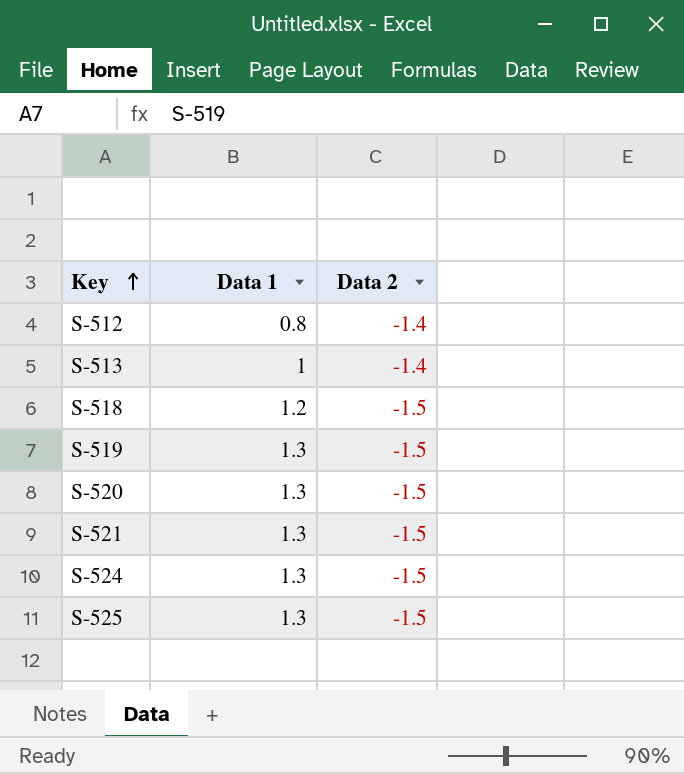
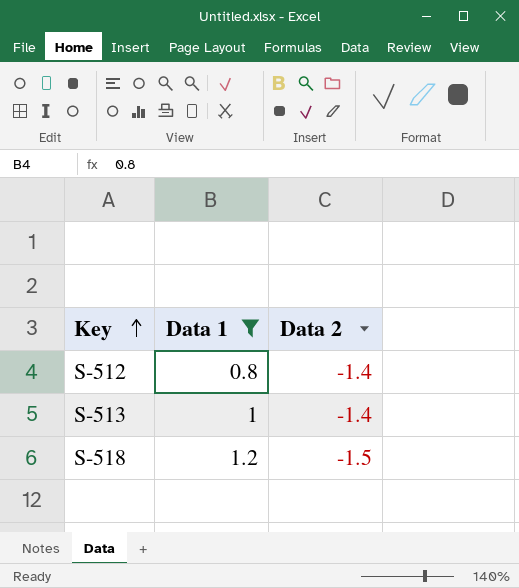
filter: none -> Data 1 != 1.3

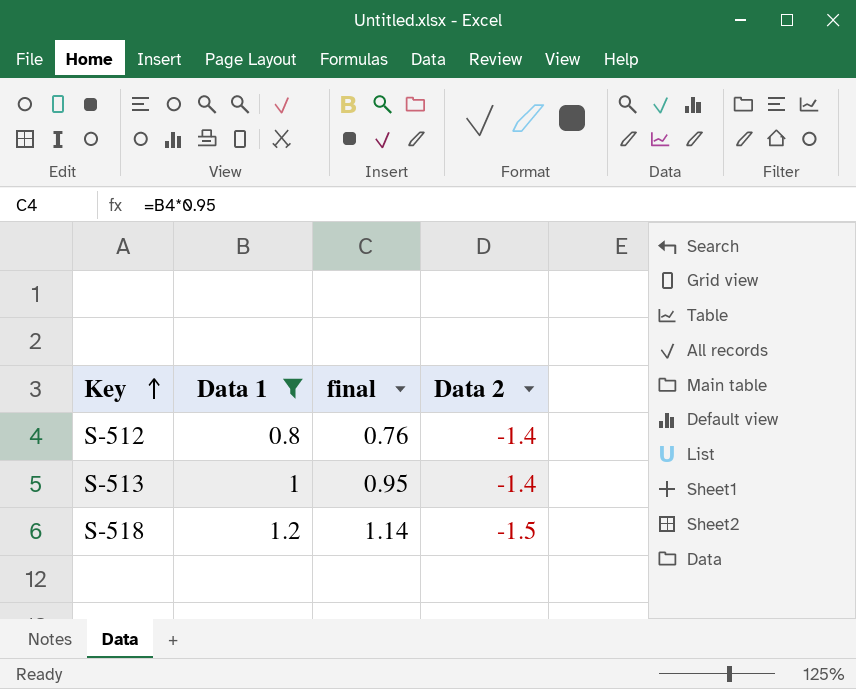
column final | formula: none -> [Data 1] * 0.95

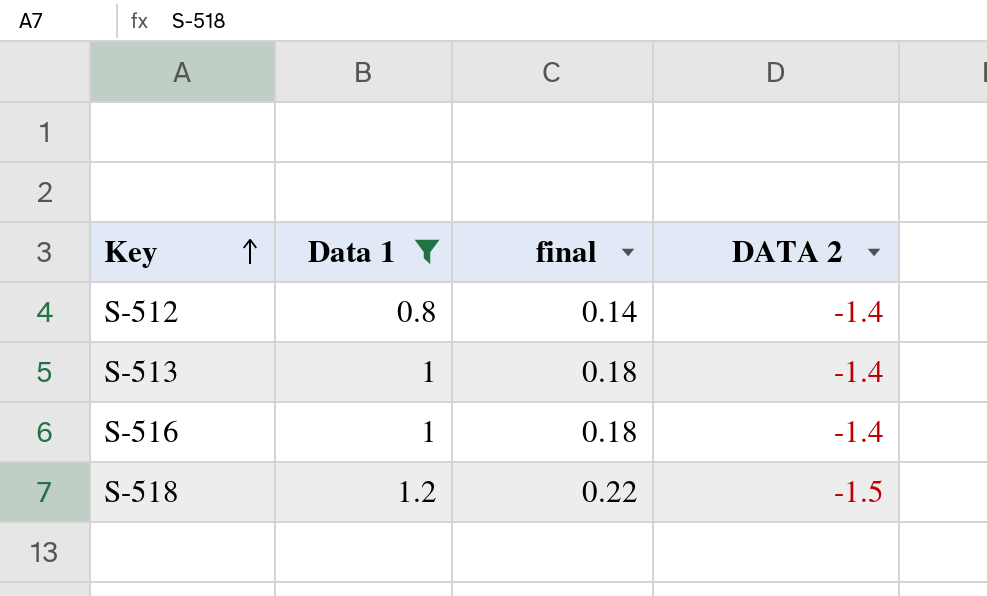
column final | formula: [Data 1] * 0.95 -> [Data 1] * 0.18
column name: Data 2 -> DATA 2
row S-516: none -> 1 | 0.18 | -1.4

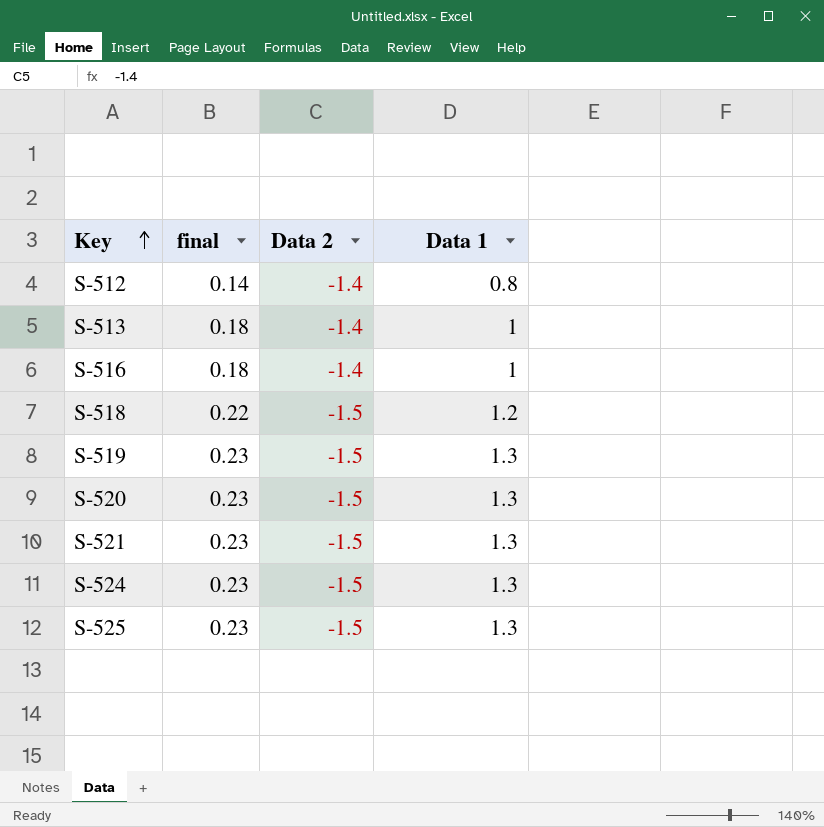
filter: Data 1 != 1.3 -> none
column name: DATA 2 -> Data 2
column Data 1 | position: 2 -> 4

